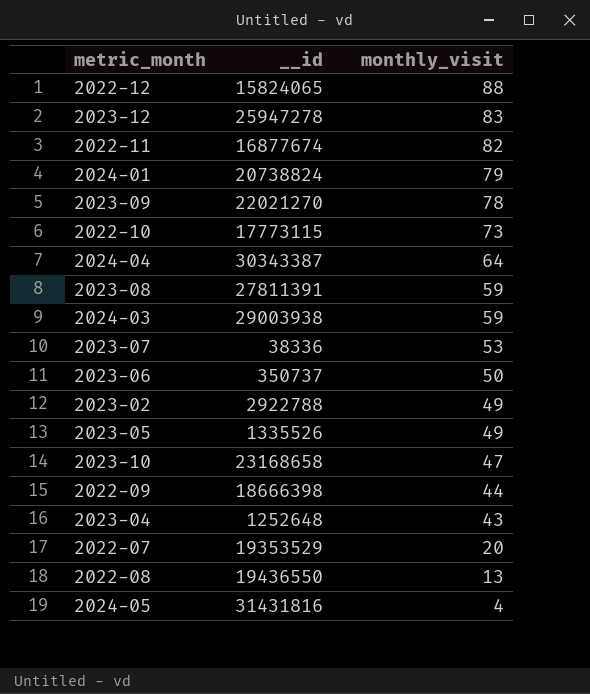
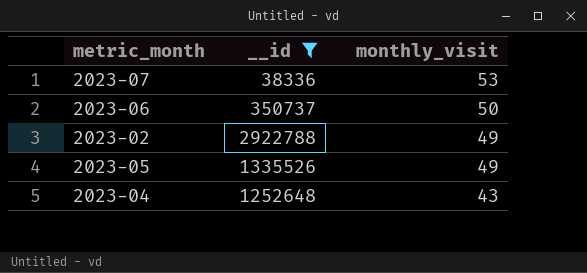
filter: none -> __id <= 2922788

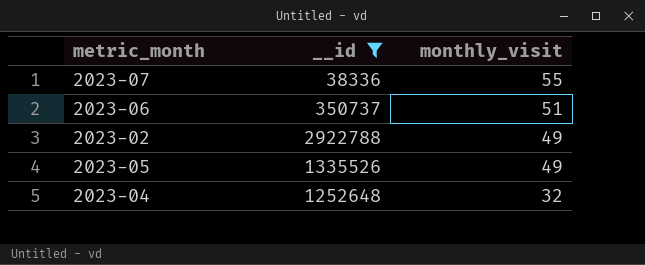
2023-07 | monthly_visit: 53 -> 55
2023-06 | monthly_visit: 50 -> 51
2023-04 | monthly_visit: 43 -> 32

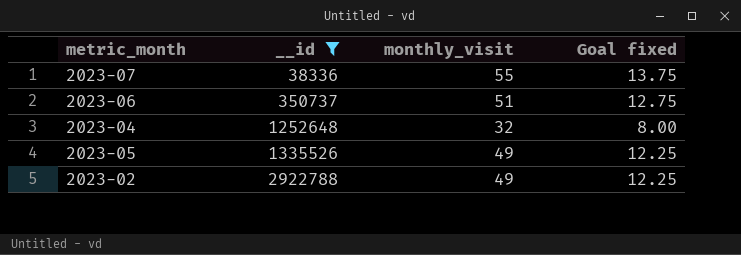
row order: monthly_visit descending -> __id ascending
column Goal fixed | formula: none -> [monthly_visit] * 0.25

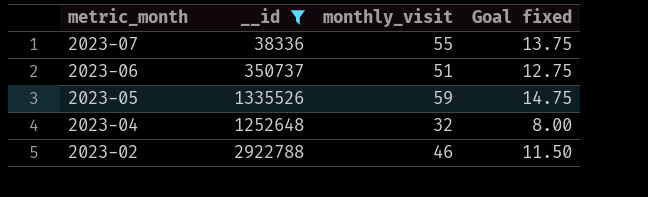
row order: __id ascending -> metric_month descending
2023-05 | monthly_visit: 49 -> 59
2023-05 | Goal fixed: 12.25 -> 14.75
2023-02 | monthly_visit: 49 -> 46
2023-02 | Goal fixed: 12.25 -> 11.50

